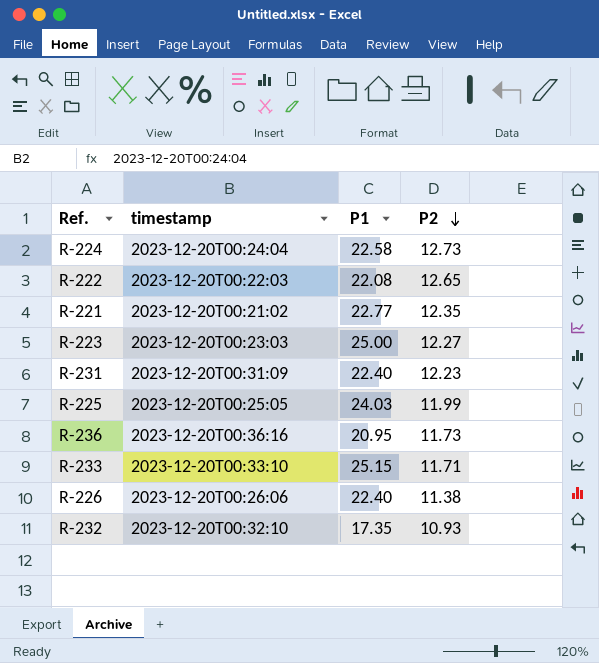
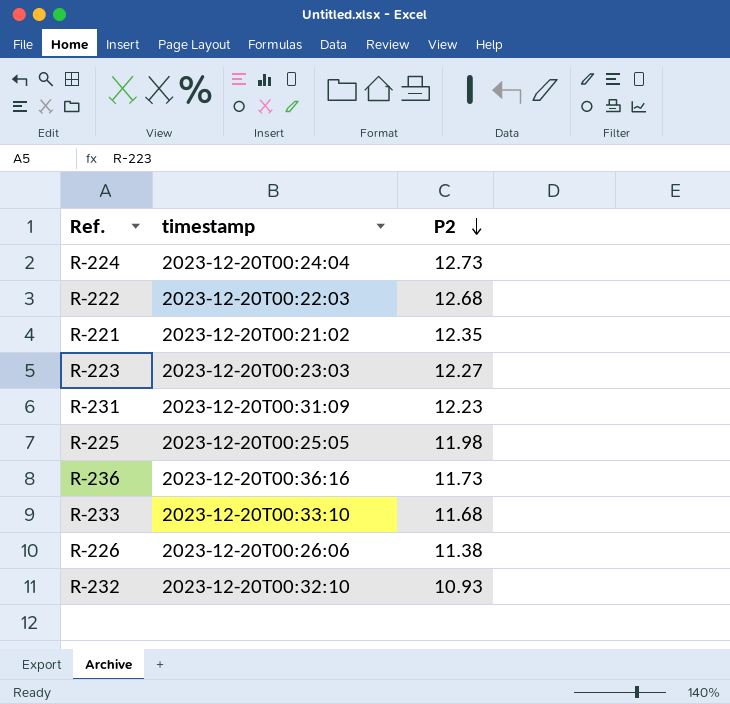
column P1 | position: 3 -> none
R-222 | P2: 12.65 -> 12.68
R-225 | P2: 11.99 -> 11.98
R-233 | P2: 11.71 -> 11.68

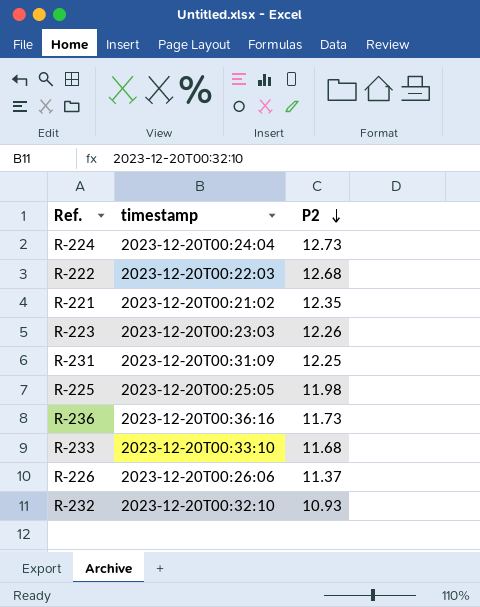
R-223 | P2: 12.27 -> 12.26
R-231 | P2: 12.23 -> 12.25
R-226 | P2: 11.38 -> 11.37

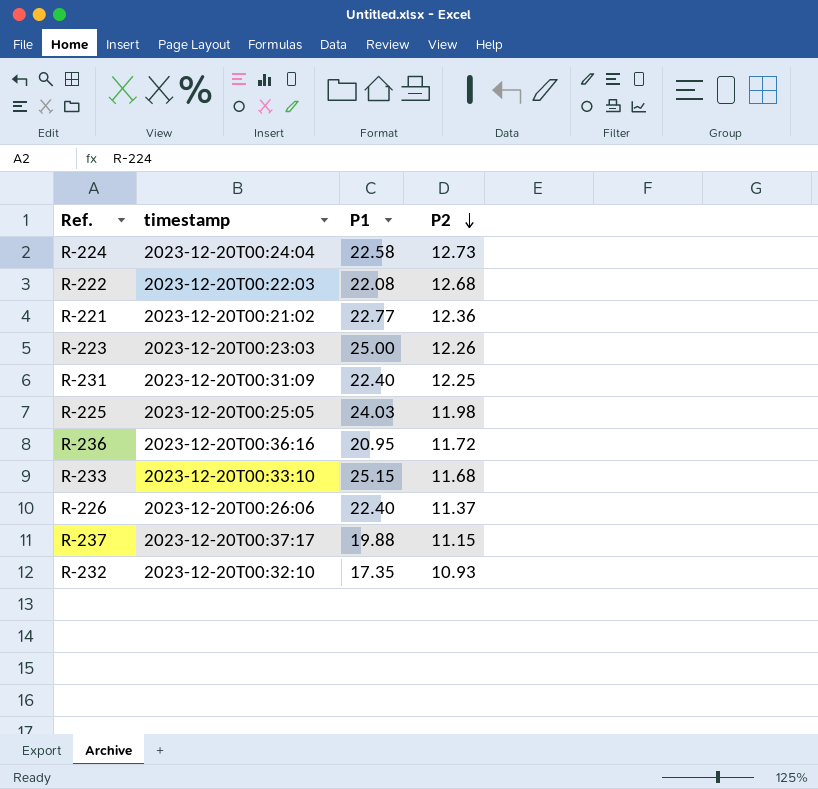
column P1 | position: none -> 3
R-221 | P2: 12.35 -> 12.36
R-236 | P2: 11.73 -> 11.72
row R-237: none -> 2023-12-20T00:37:17 | 19.88 | 11.15

